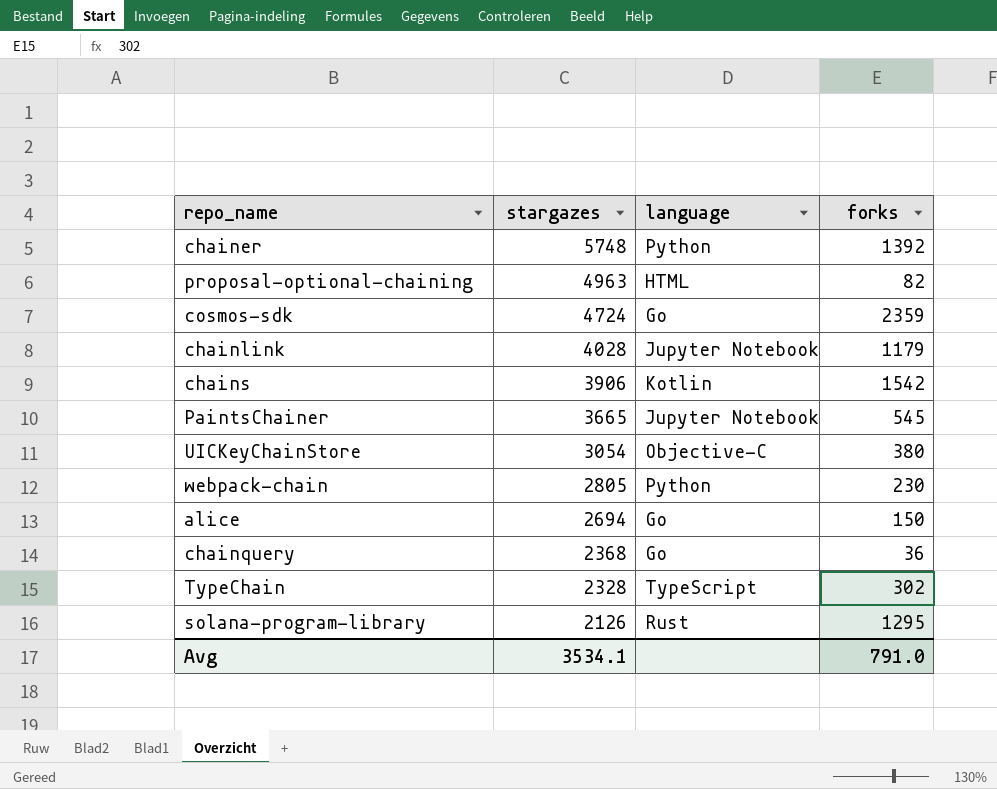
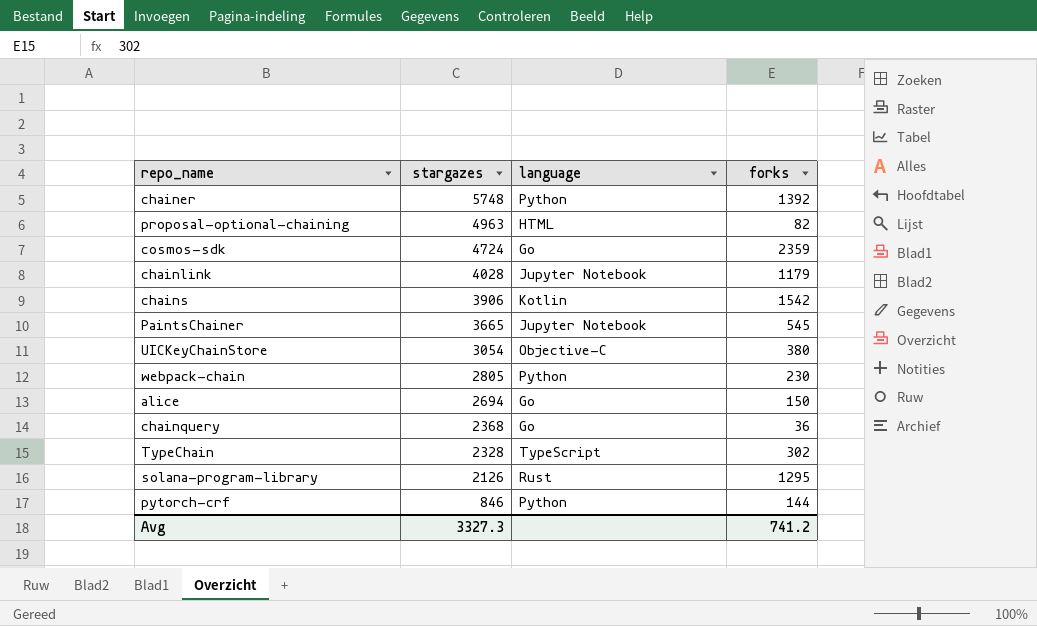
row pytorch-crf: none -> 846 | Python | 144
Avg | stargazes: 3534.1 -> 3327.3
Avg | forks: 791.0 -> 741.2

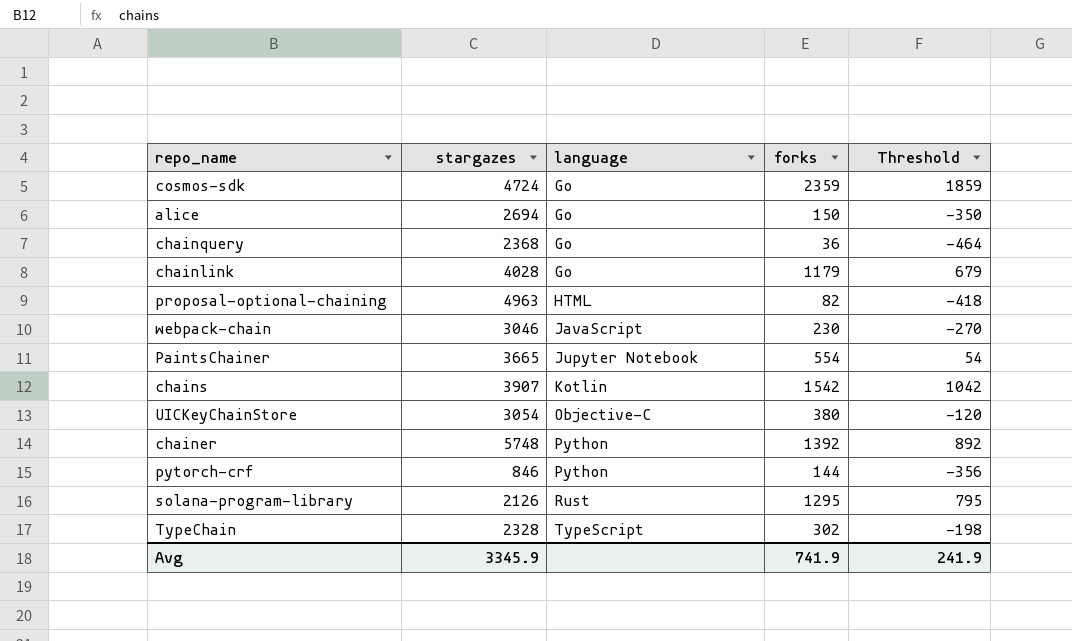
row order: stargazes descending -> language ascending
column Threshold | formula: none -> [forks] - 500
chainlink | language: Jupyter Notebook -> Go
webpack-chain | stargazes: 2805 -> 3046
webpack-chain | language: Python -> JavaScript
PaintsChainer | forks: 545 -> 554
chains | stargazes: 3906 -> 3907
Avg | stargazes: 3327.3 -> 3345.9
Avg | forks: 741.2 -> 741.9

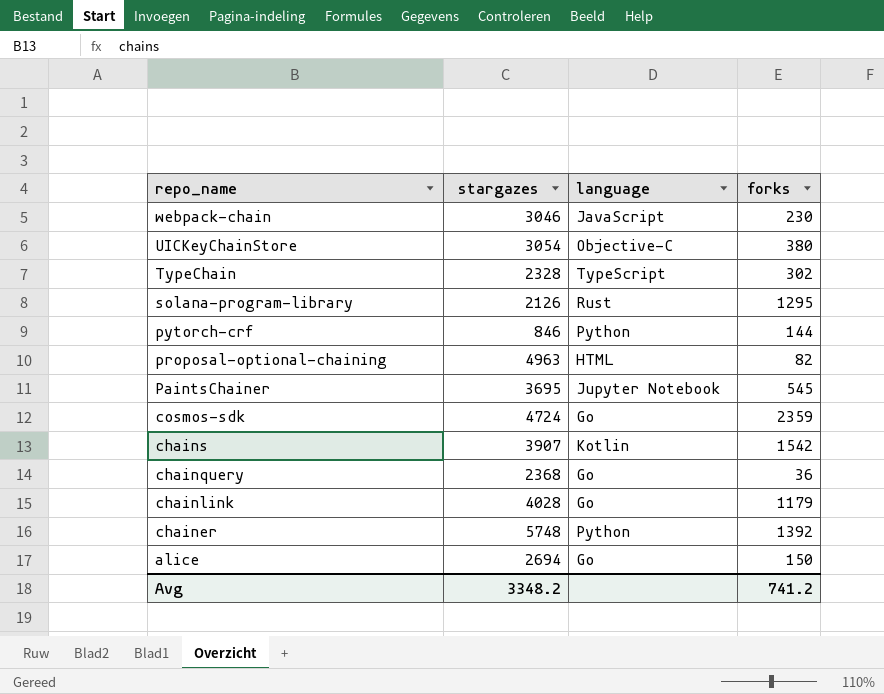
row order: language ascending -> repo_name descending
column Threshold | formula: [forks] - 500 -> none
PaintsChainer | stargazes: 3665 -> 3695
PaintsChainer | forks: 554 -> 545
Avg | stargazes: 3345.9 -> 3348.2
Avg | forks: 741.9 -> 741.2

